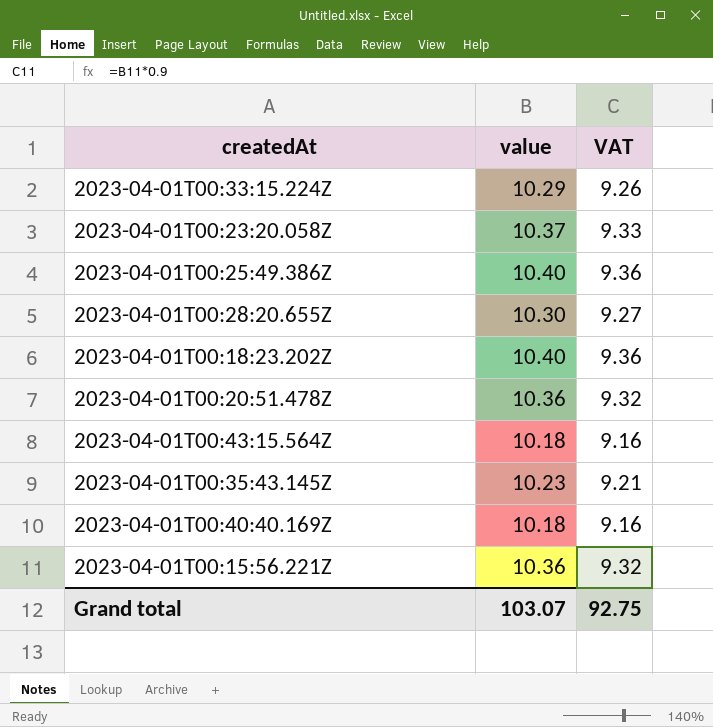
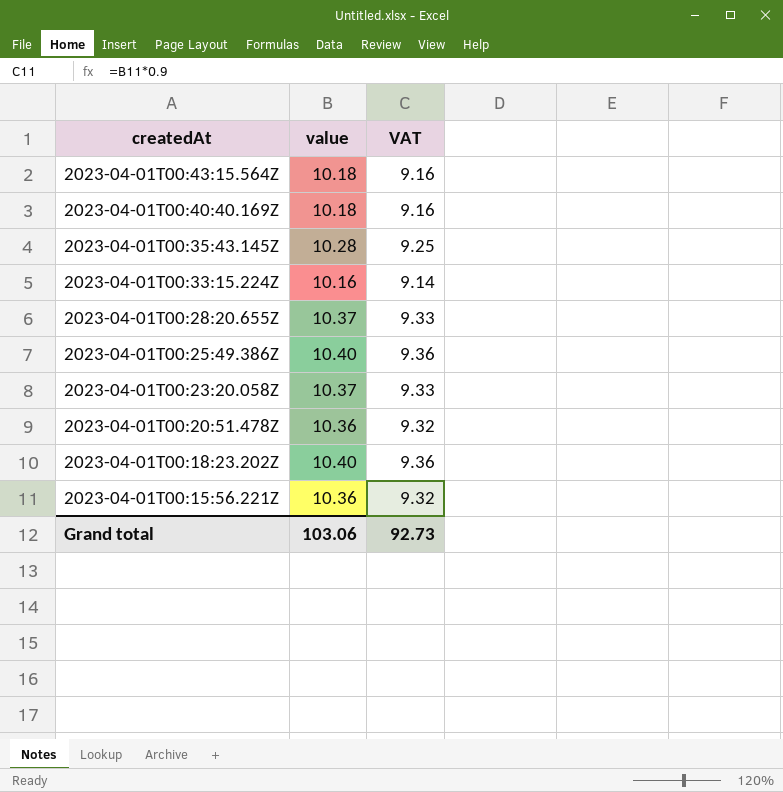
row order: none -> createdAt descending
2023-04-01T00:35:43.145Z | value: 10.23 -> 10.28
2023-04-01T00:35:43.145Z | VAT: 9.21 -> 9.25
2023-04-01T00:33:15.224Z | value: 10.29 -> 10.16
2023-04-01T00:33:15.224Z | VAT: 9.26 -> 9.14
2023-04-01T00:28:20.655Z | value: 10.30 -> 10.37
2023-04-01T00:28:20.655Z | VAT: 9.27 -> 9.33
Grand total | value: 103.07 -> 103.06
Grand total | VAT: 92.75 -> 92.73

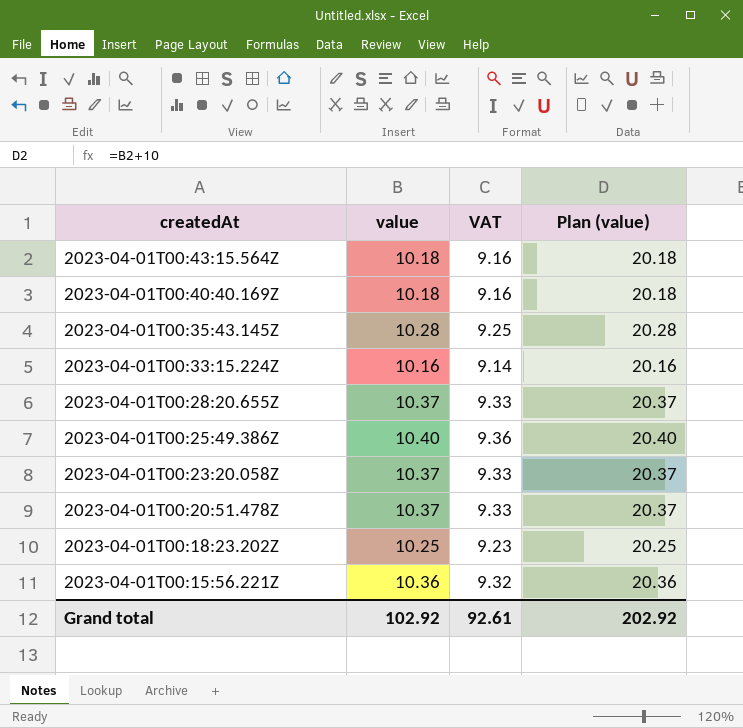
column Plan (value) | formula: none -> [value] + 10
2023-04-01T00:20:51.478Z | value: 10.36 -> 10.37
2023-04-01T00:20:51.478Z | VAT: 9.32 -> 9.33
2023-04-01T00:18:23.202Z | value: 10.40 -> 10.25
2023-04-01T00:18:23.202Z | VAT: 9.36 -> 9.23
Grand total | value: 103.06 -> 102.92
Grand total | VAT: 92.73 -> 92.61

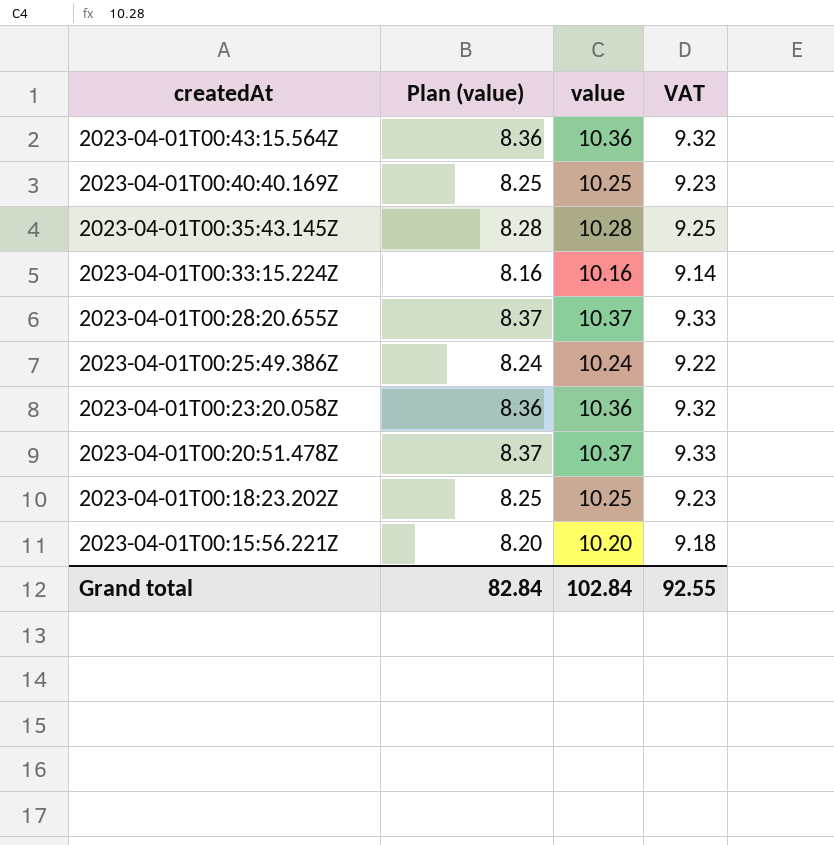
column Plan (value) | formula: [value] + 10 -> [value] - 2
column Plan (value) | position: 4 -> 2
2023-04-01T00:43:15.564Z | value: 10.18 -> 10.36
2023-04-01T00:43:15.564Z | VAT: 9.16 -> 9.32
2023-04-01T00:40:40.169Z | value: 10.18 -> 10.25
2023-04-01T00:40:40.169Z | VAT: 9.16 -> 9.23
2023-04-01T00:25:49.386Z | value: 10.40 -> 10.24
2023-04-01T00:25:49.386Z | VAT: 9.36 -> 9.22
2023-04-01T00:23:20.058Z | value: 10.37 -> 10.36
2023-04-01T00:23:20.058Z | VAT: 9.33 -> 9.32
2023-04-01T00:15:56.221Z | value: 10.36 -> 10.20
2023-04-01T00:15:56.221Z | VAT: 9.32 -> 9.18
Grand total | Plan (value): 202.92 -> 82.84
Grand total | value: 102.92 -> 102.84
Grand total | VAT: 92.61 -> 92.55

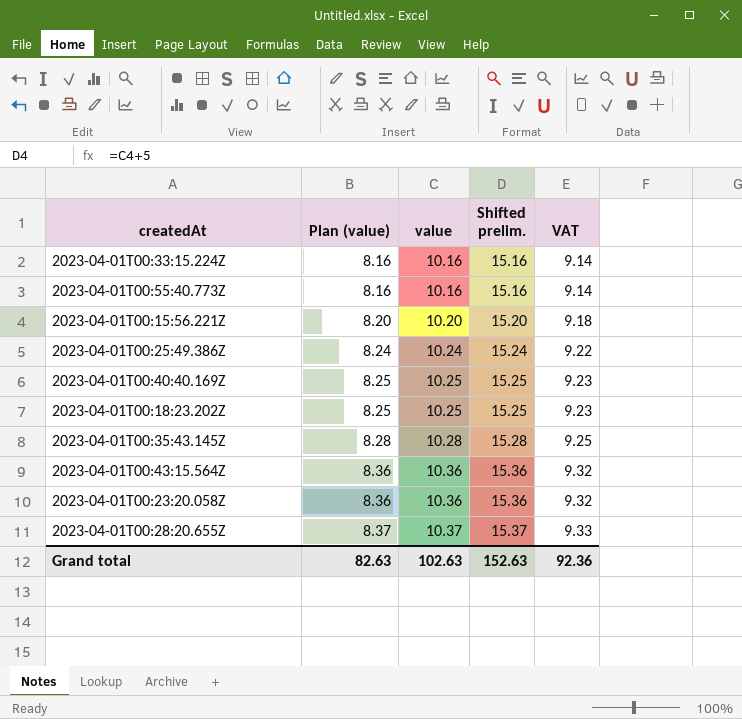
row order: createdAt descending -> Plan (value) ascending
column Shifted prelim. | formula: none -> [value] + 5
row 2023-04-01T00:20:51.478Z: 8.37 | 10.37 | 9.33 -> none
row 2023-04-01T00:55:40.773Z: none -> 8.16 | 10.16 | 15.16 | 9.14
Grand total | Plan (value): 82.84 -> 82.63
Grand total | value: 102.84 -> 102.63
Grand total | VAT: 92.55 -> 92.36

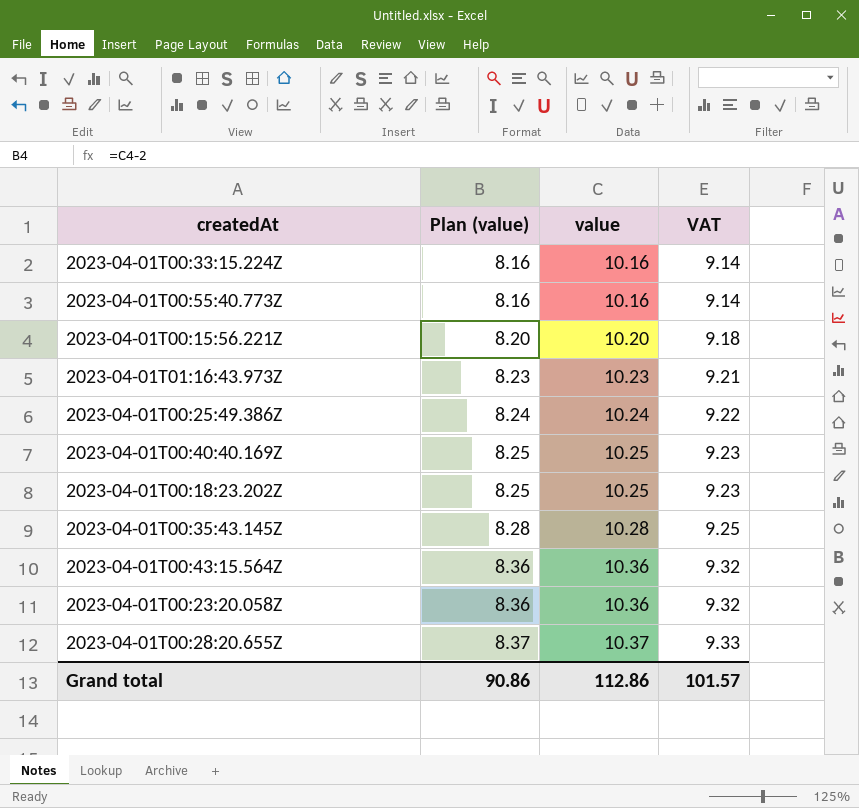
column Shifted prelim. | formula: [value] + 5 -> none
row 2023-04-01T01:16:43.973Z: none -> 8.23 | 10.23 | 9.21
Grand total | Plan (value): 82.63 -> 90.86
Grand total | value: 102.63 -> 112.86
Grand total | VAT: 92.36 -> 101.57

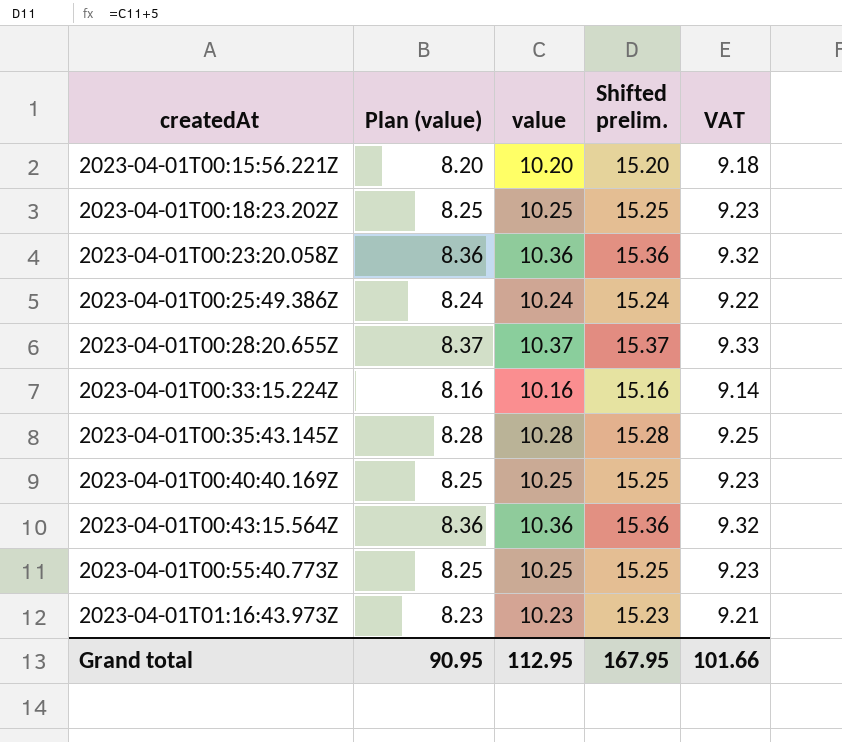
row order: Plan (value) ascending -> createdAt ascending
column Shifted prelim. | formula: none -> [value] + 5
2023-04-01T00:55:40.773Z | Plan (value): 8.16 -> 8.25
2023-04-01T00:55:40.773Z | value: 10.16 -> 10.25
2023-04-01T00:55:40.773Z | VAT: 9.14 -> 9.23
Grand total | Plan (value): 90.86 -> 90.95
Grand total | value: 112.86 -> 112.95
Grand total | VAT: 101.57 -> 101.66

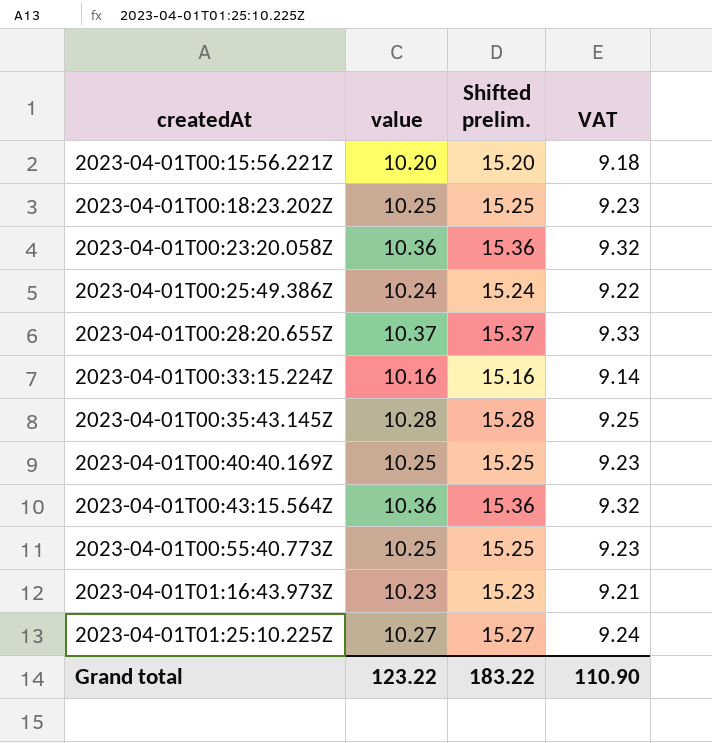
column Plan (value) | formula: [value] - 2 -> none
row 2023-04-01T01:25:10.225Z: none -> 10.27 | 15.27 | 9.24
Grand total | value: 112.95 -> 123.22
Grand total | Shifted prelim.: 167.95 -> 183.22
Grand total | VAT: 101.66 -> 110.90

